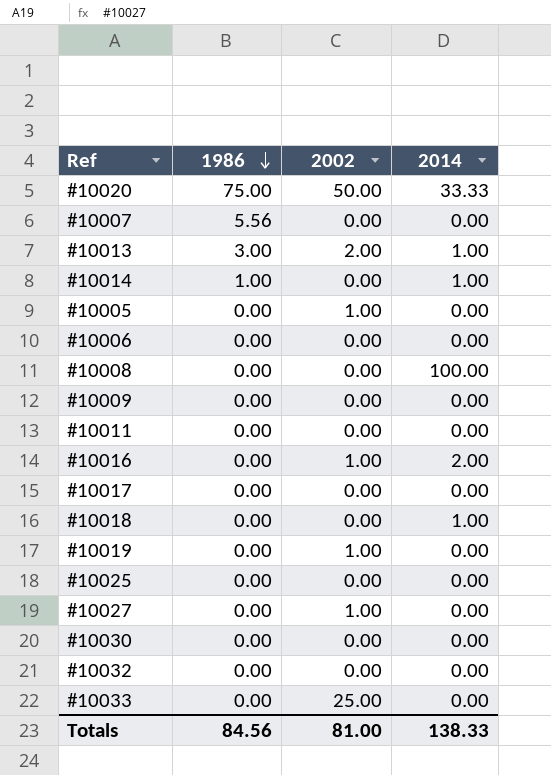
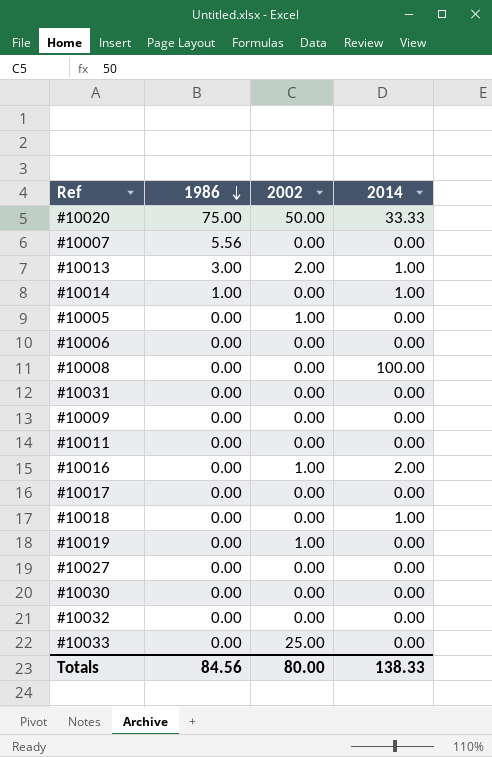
row #10025: 0.00 | 0.00 | 0.00 -> none
row #10031: none -> 0.00 | 0.00 | 0.00
#10027 | 2002: 1.00 -> 0.00
Totals | 2002: 81.00 -> 80.00

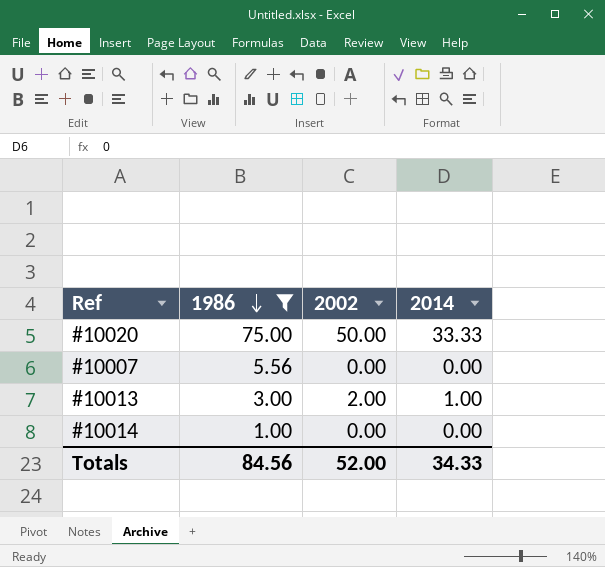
filter: none -> 1986 != 0.00
#10014 | 2014: 1.00 -> 0.00
Totals | 2002: 80.00 -> 52.00
Totals | 2014: 138.33 -> 34.33

